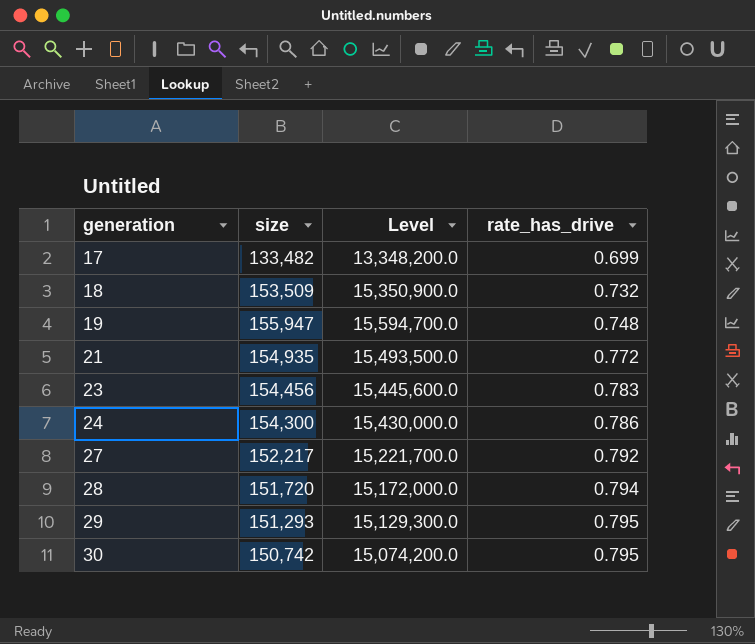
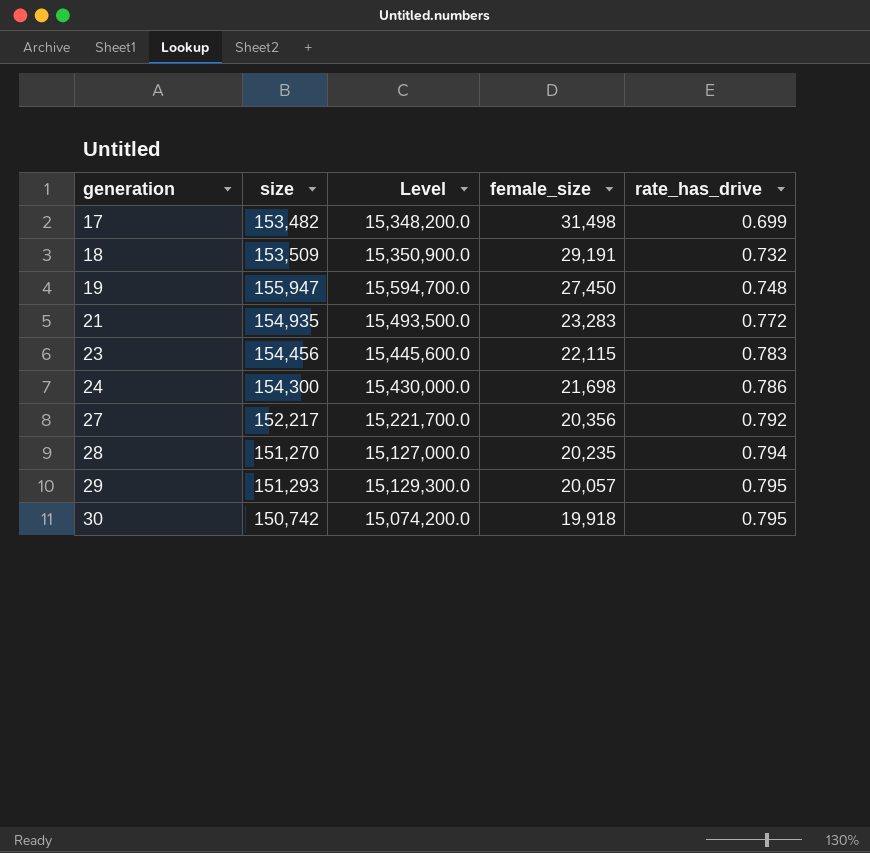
column female_size | position: none -> 4
17 | size: 133,482 -> 153,482
17 | Level: 13,348,200.0 -> 15,348,200.0
28 | size: 151,720 -> 151,270
28 | Level: 15,172,000.0 -> 15,127,000.0

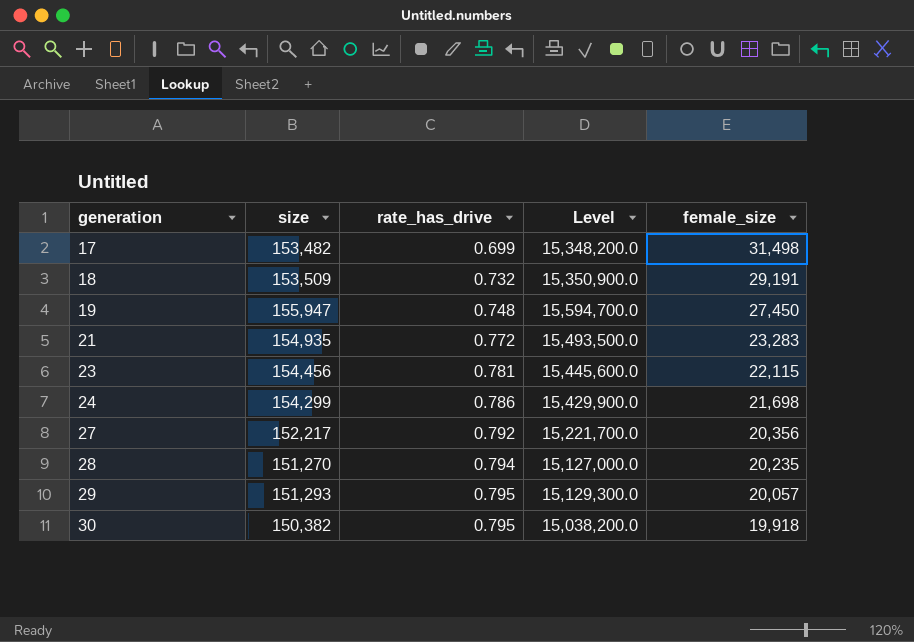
column rate_has_drive | position: 5 -> 3
23 | rate_has_drive: 0.783 -> 0.781
24 | size: 154,300 -> 154,299
24 | Level: 15,430,000.0 -> 15,429,900.0
30 | size: 150,742 -> 150,382
30 | Level: 15,074,200.0 -> 15,038,200.0

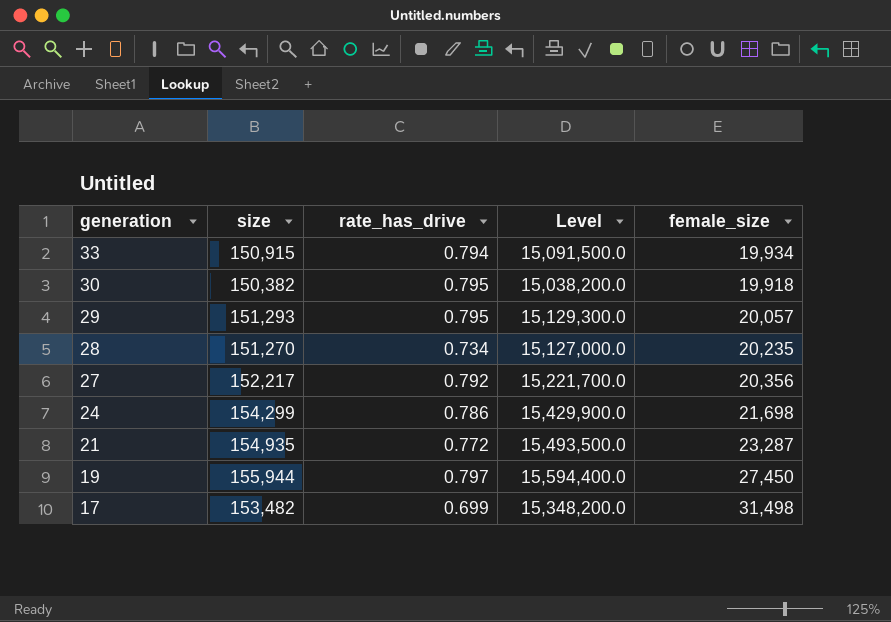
row order: generation ascending -> generation descending
row 18: 153,509 | 0.732 | 15,350,900.0 | 29,191 -> none
row 23: 154,456 | 0.781 | 15,445,600.0 | 22,115 -> none
row 33: none -> 150,915 | 0.794 | 15,091,500.0 | 19,934
28 | rate_has_drive: 0.794 -> 0.734
21 | female_size: 23,283 -> 23,287
19 | size: 155,947 -> 155,944
19 | rate_has_drive: 0.748 -> 0.797
19 | Level: 15,594,700.0 -> 15,594,400.0

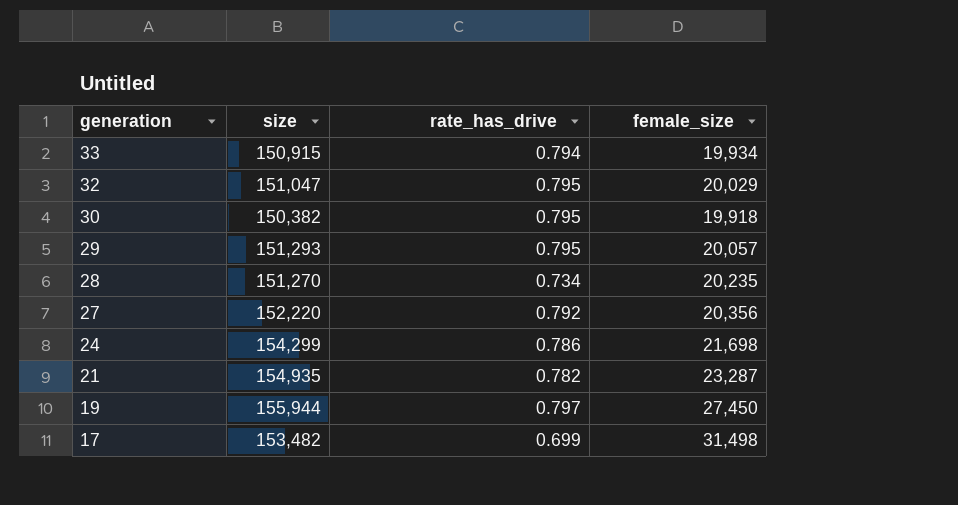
column Level | formula: [size] * 100 -> none
row 32: none -> 151,047 | 0.795 | 20,029
27 | size: 152,217 -> 152,220
21 | rate_has_drive: 0.772 -> 0.782

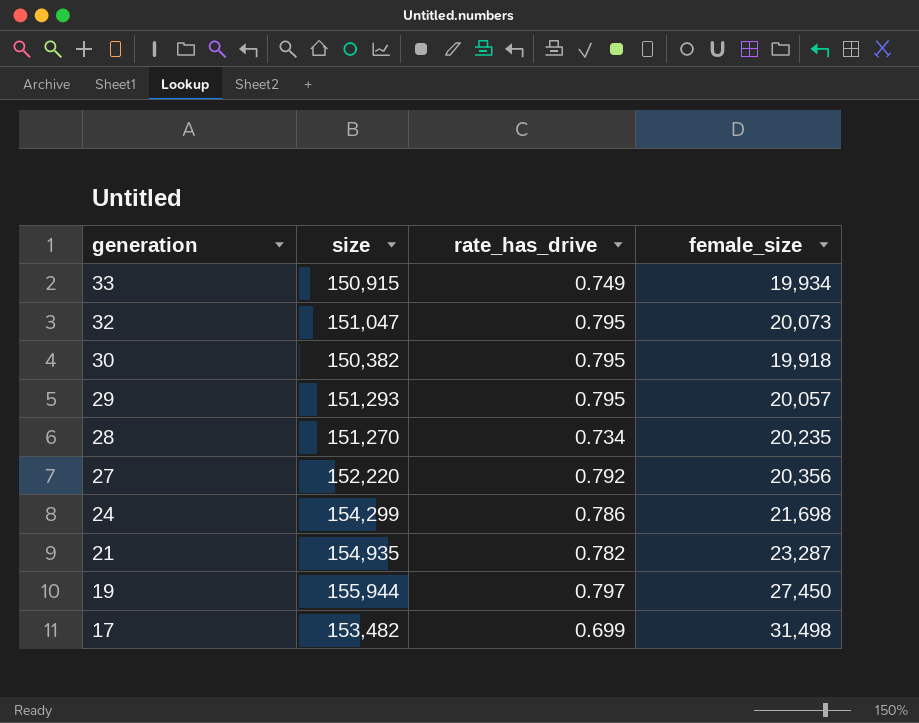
33 | rate_has_drive: 0.794 -> 0.749
32 | female_size: 20,029 -> 20,073

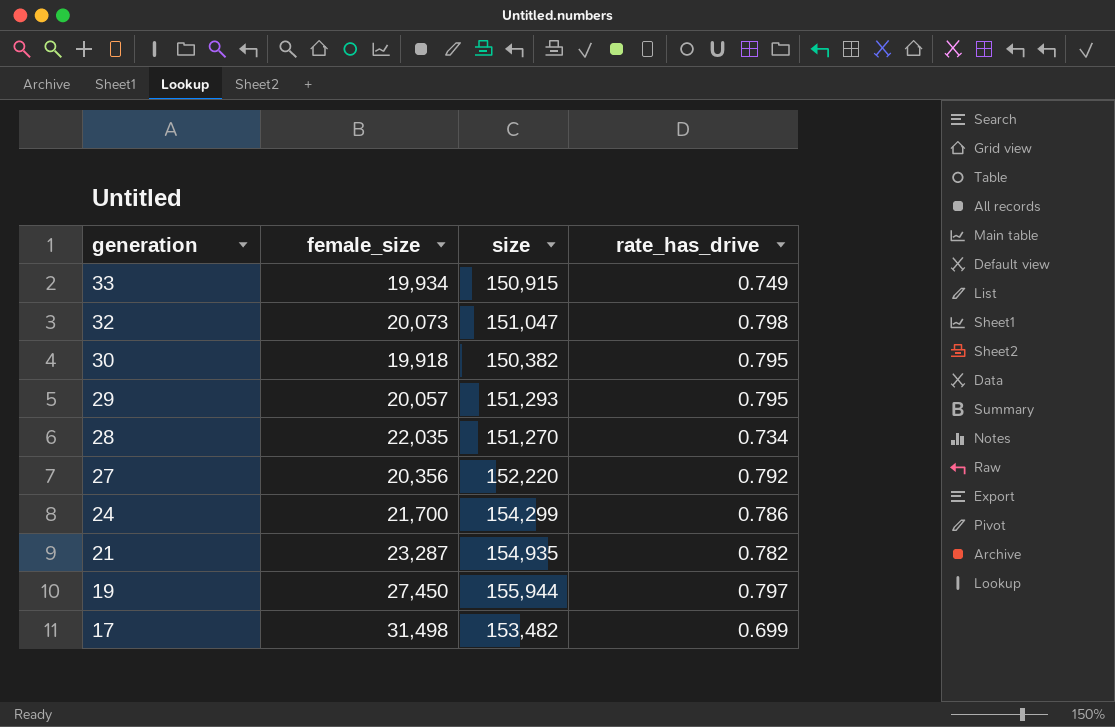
column female_size | position: 4 -> 2
32 | rate_has_drive: 0.795 -> 0.798
28 | female_size: 20,235 -> 22,035
24 | female_size: 21,698 -> 21,700

